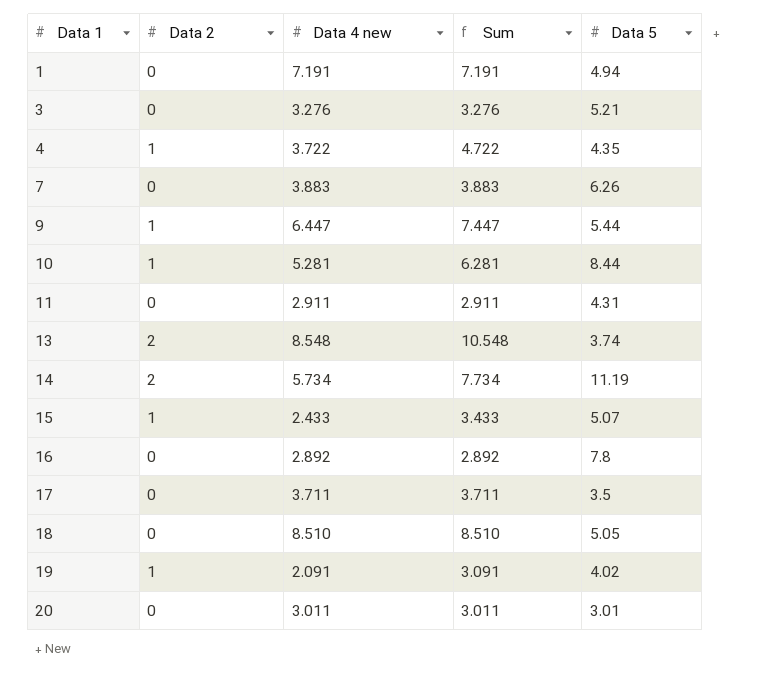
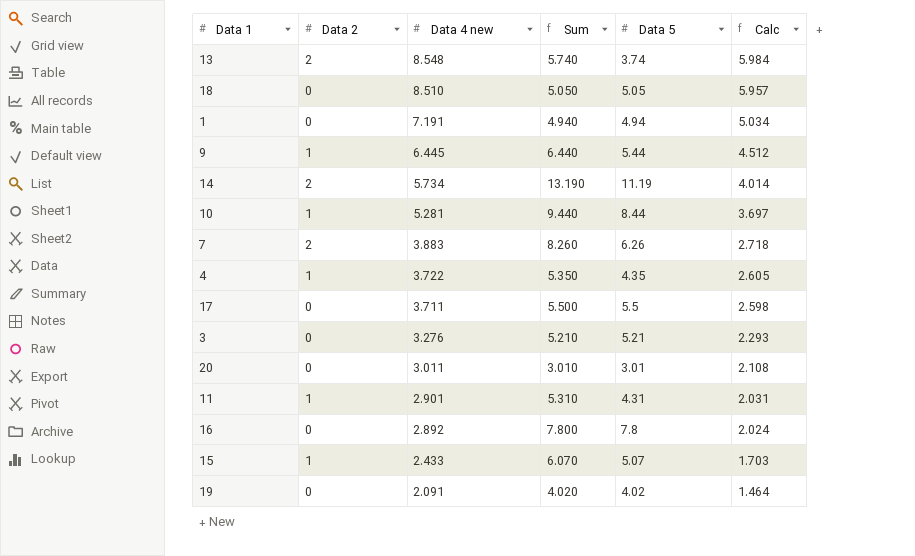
row order: Data 1 ascending -> Data 4 new descending
column Sum | formula: [Data 2] + [Data 4 new] -> [Data 2] + [Data 5]
column Calc | formula: none -> [Data 4 new] * 0.7
9 | Data 4 new: 6.447 -> 6.445
7 | Data 2: 0 -> 2
17 | Data 5: 3.5 -> 5.5
11 | Data 2: 0 -> 1
11 | Data 4 new: 2.911 -> 2.901
19 | Data 2: 1 -> 0

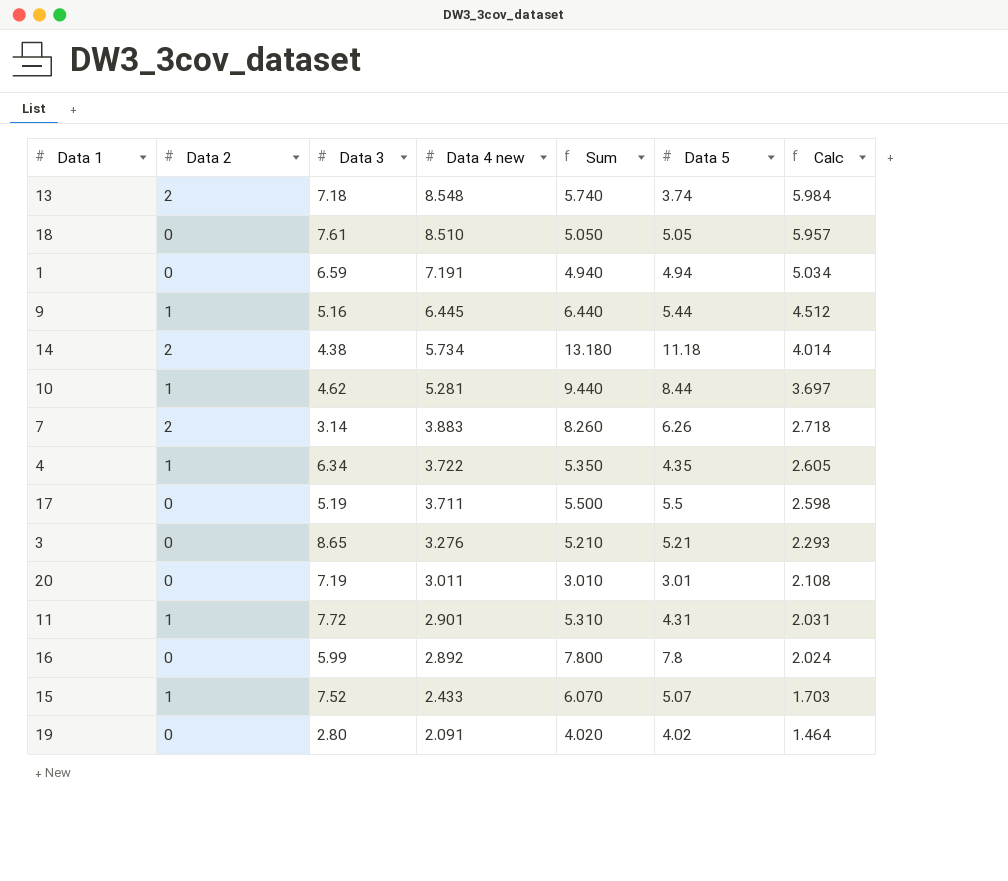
column Data 3 | position: none -> 3
14 | Sum: 13.190 -> 13.180
14 | Data 5: 11.19 -> 11.18

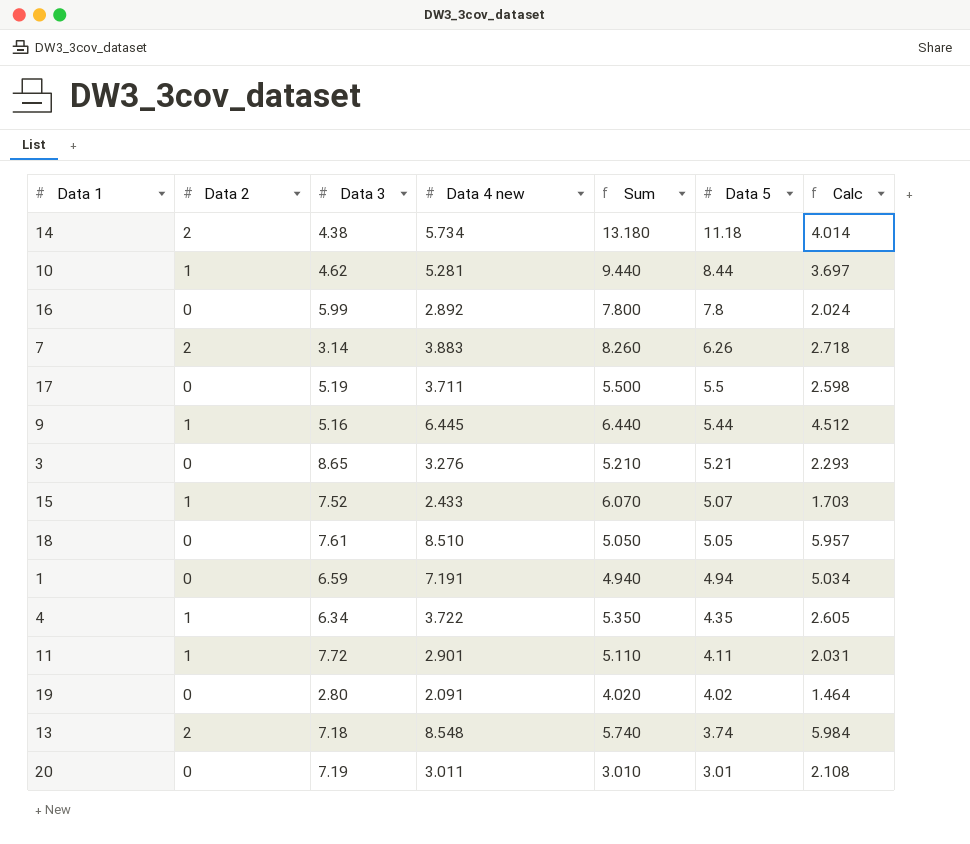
row order: Data 4 new descending -> Data 5 descending
11 | Sum: 5.310 -> 5.110
11 | Data 5: 4.31 -> 4.11

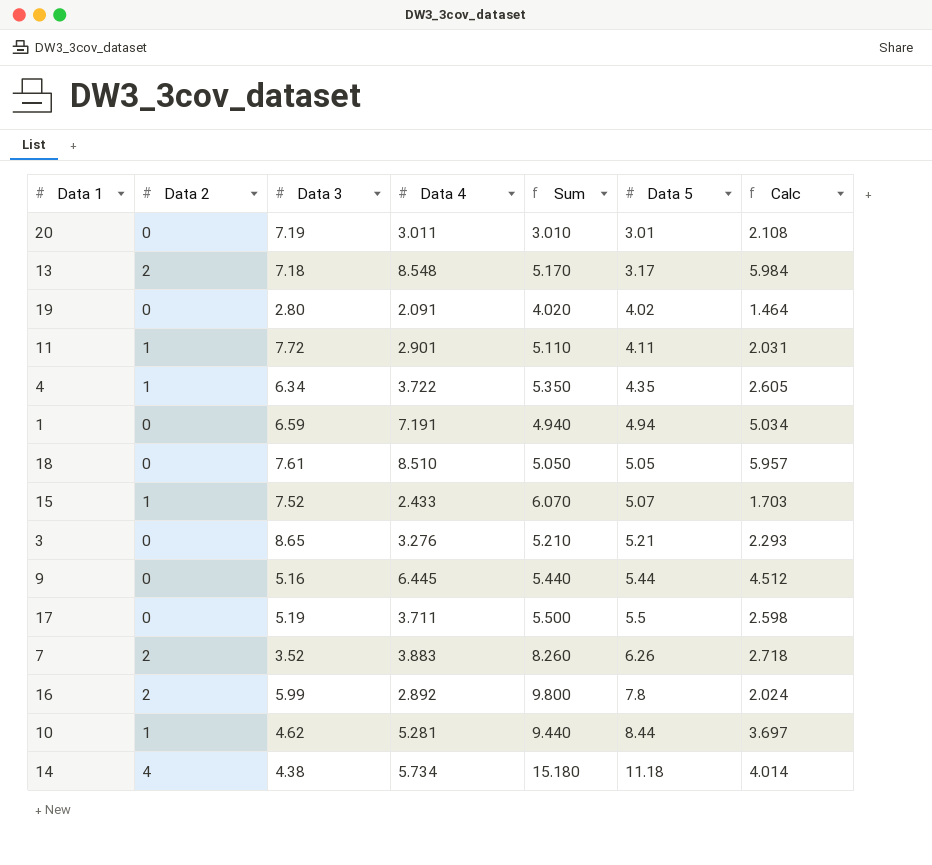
row order: Data 5 descending -> Data 5 ascending
column name: Data 4 new -> Data 4
13 | Sum: 5.740 -> 5.170
13 | Data 5: 3.74 -> 3.17
9 | Data 2: 1 -> 0
9 | Sum: 6.440 -> 5.440
7 | Data 3: 3.14 -> 3.52
16 | Data 2: 0 -> 2
16 | Sum: 7.800 -> 9.800
14 | Data 2: 2 -> 4
14 | Sum: 13.180 -> 15.180

